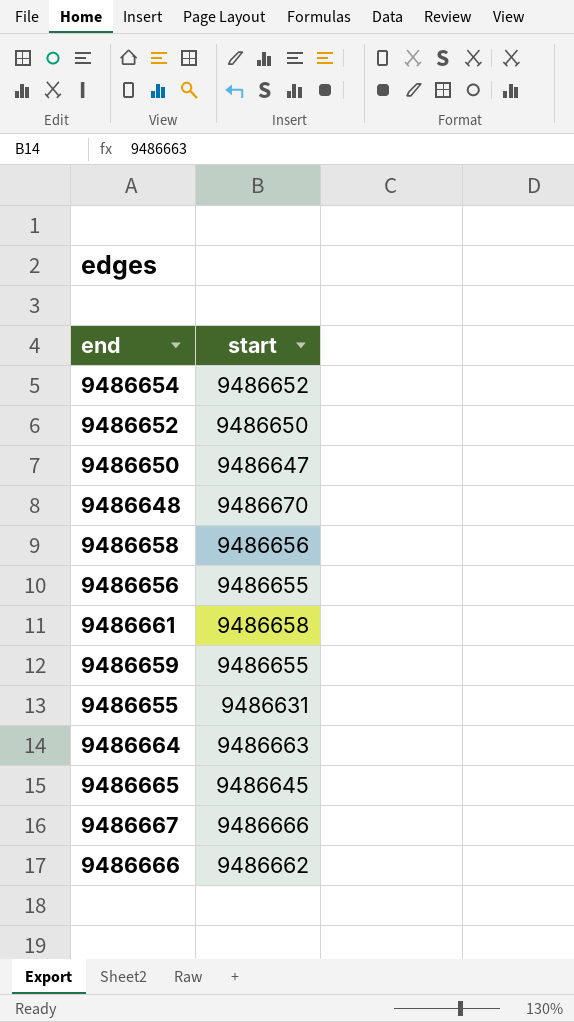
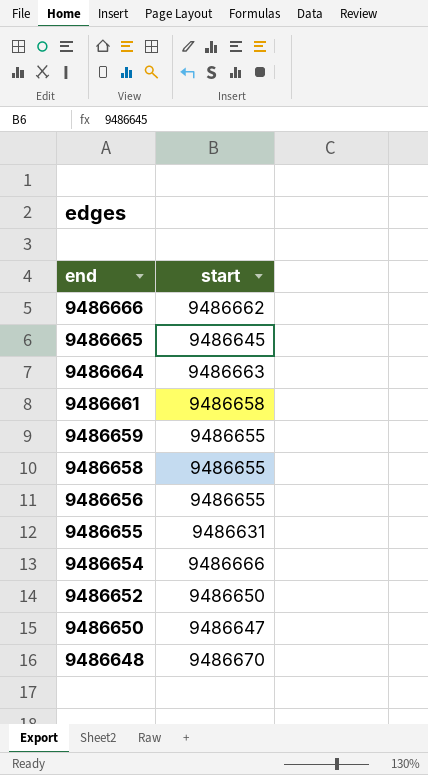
row order: none -> end descending
row 9486667: 9486666 -> none
9486658 | start: 9486656 -> 9486655
9486654 | start: 9486652 -> 9486666

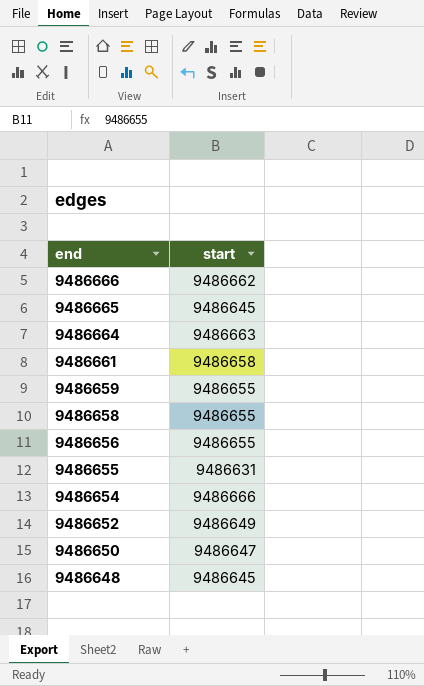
9486652 | start: 9486650 -> 9486649
9486648 | start: 9486670 -> 9486645

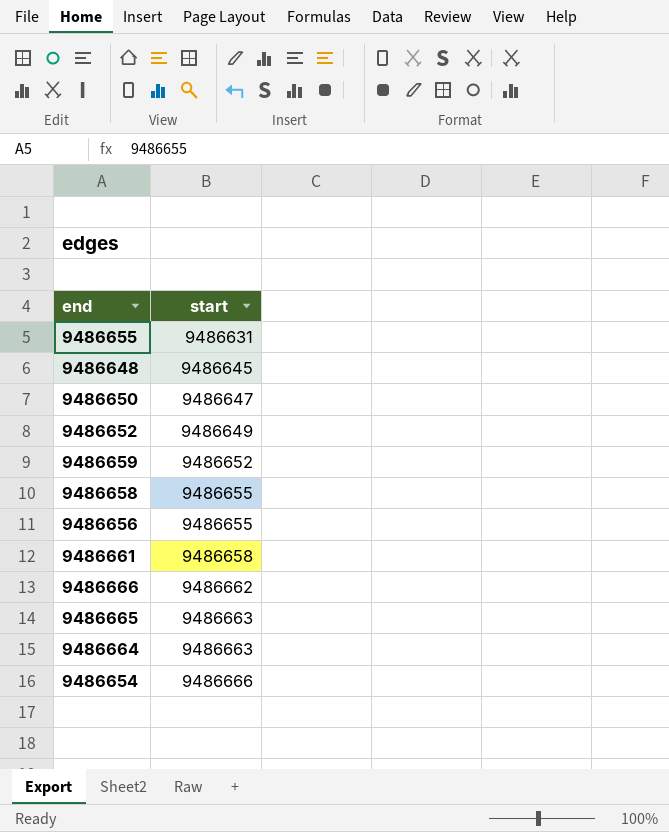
row order: end descending -> start ascending
9486659 | start: 9486655 -> 9486652
9486665 | start: 9486645 -> 9486663

